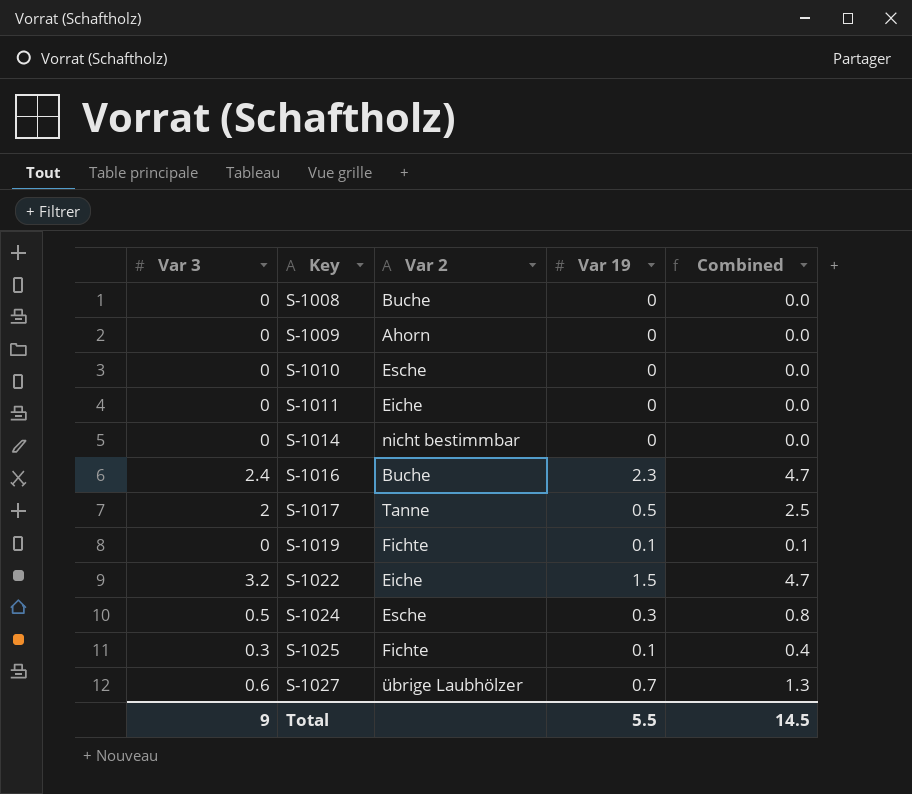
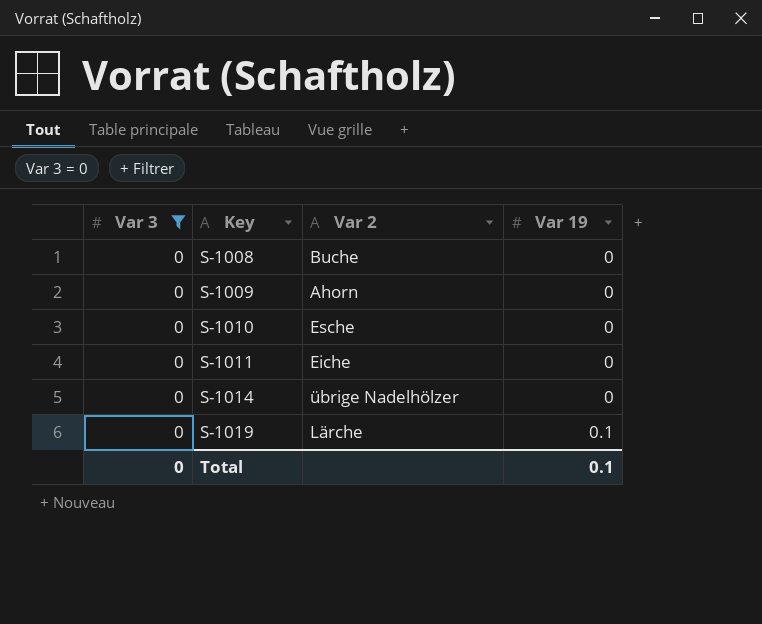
filter: none -> Var 3 = 0
column Combined | formula: [Var 3] + [Var 19] -> none
S-1014 | Var 2: nicht bestimmbar -> übrige Nadelhölzer
S-1019 | Var 2: Fichte -> Lärche
Total | Var 3: 9 -> 0
Total | Var 19: 5.5 -> 0.1

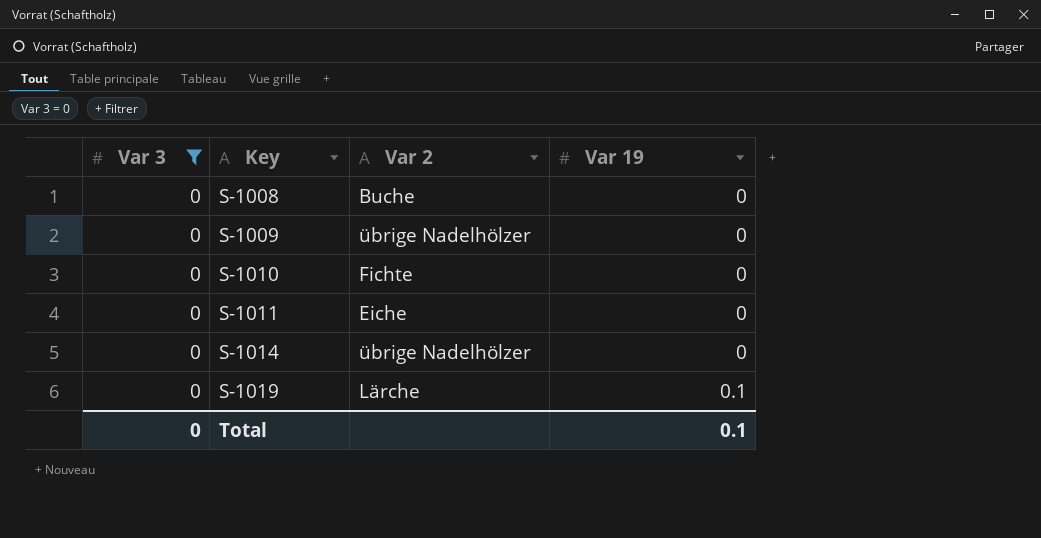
S-1009 | Var 2: Ahorn -> übrige Nadelhölzer
S-1010 | Var 2: Esche -> Fichte

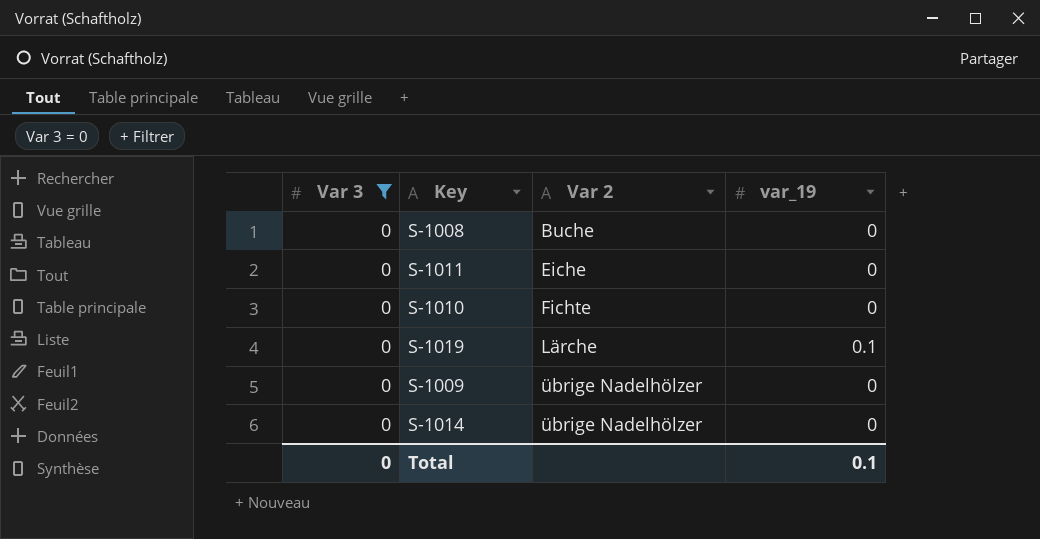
row order: Key ascending -> Var 2 ascending
column name: Var 19 -> var_19

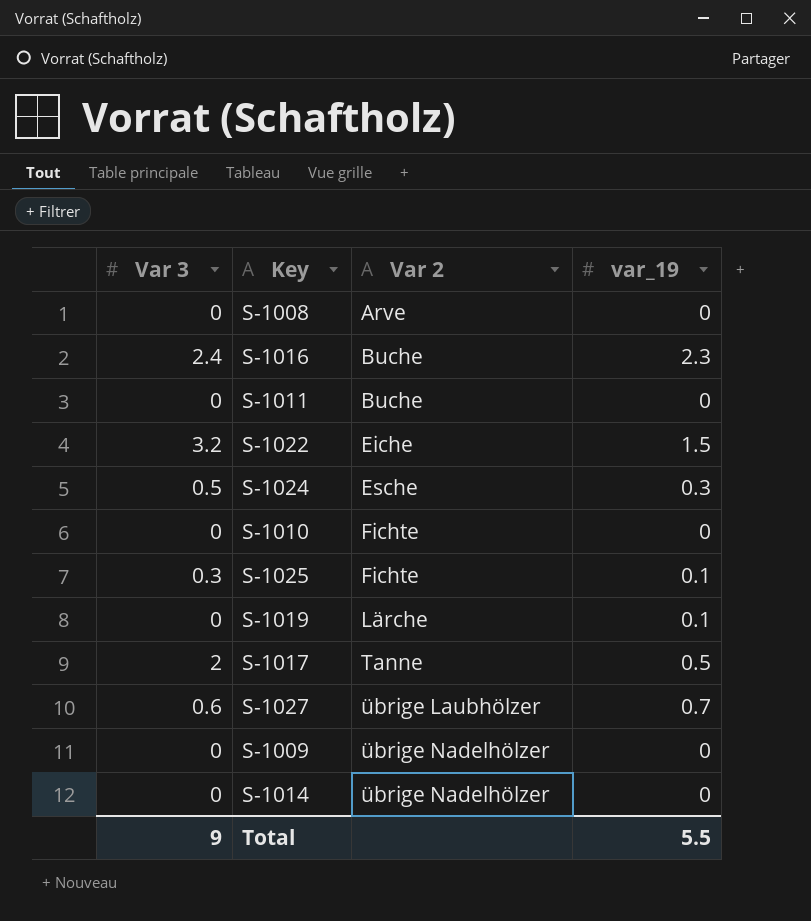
filter: Var 3 = 0 -> none
S-1008 | Var 2: Buche -> Arve
S-1011 | Var 2: Eiche -> Buche
Total | Var 3: 0 -> 9
Total | var_19: 0.1 -> 5.5

